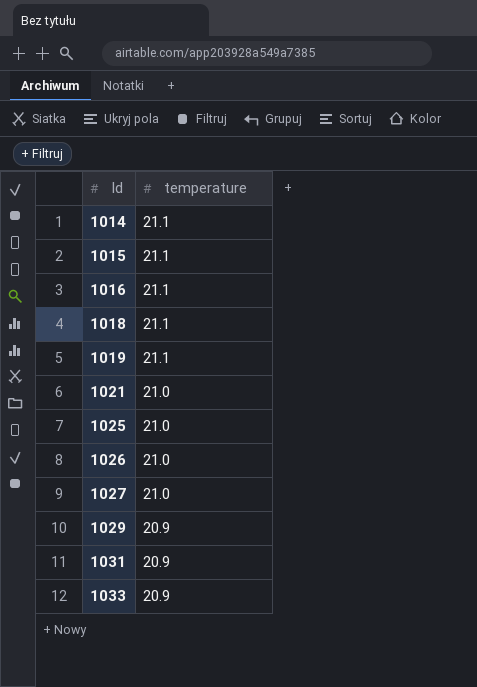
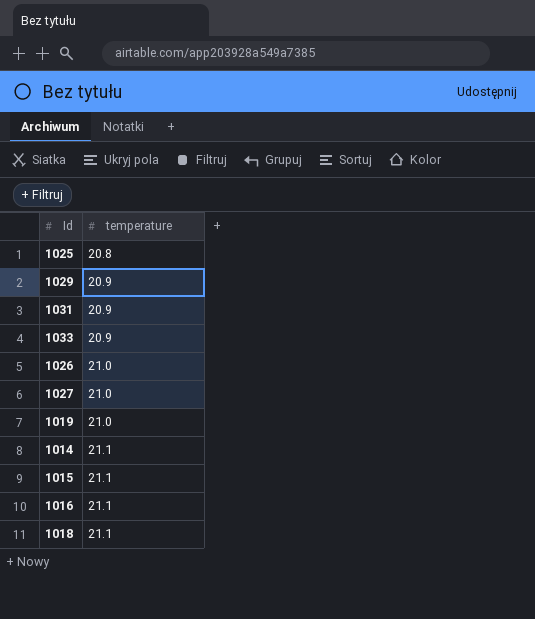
row order: Id ascending -> temperature ascending
row 1021: 21.0 -> none
1025 | temperature: 21.0 -> 20.8
1019 | temperature: 21.1 -> 21.0

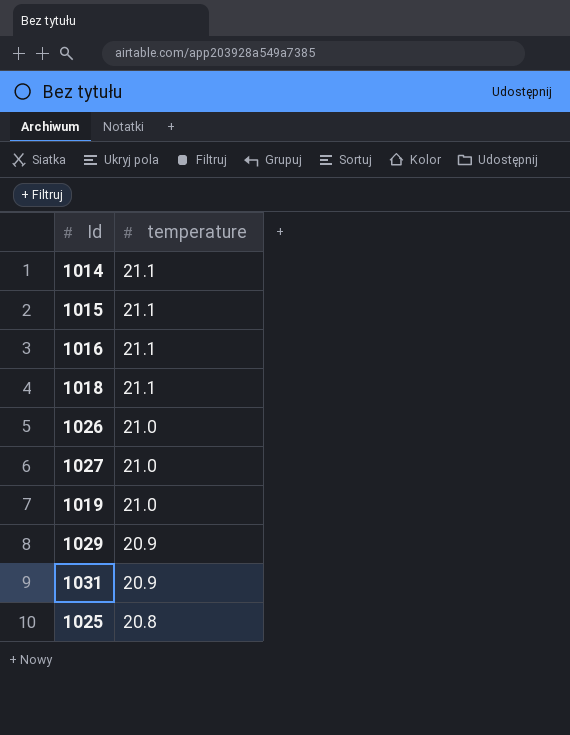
row order: temperature ascending -> temperature descending
row 1033: 20.9 -> none

